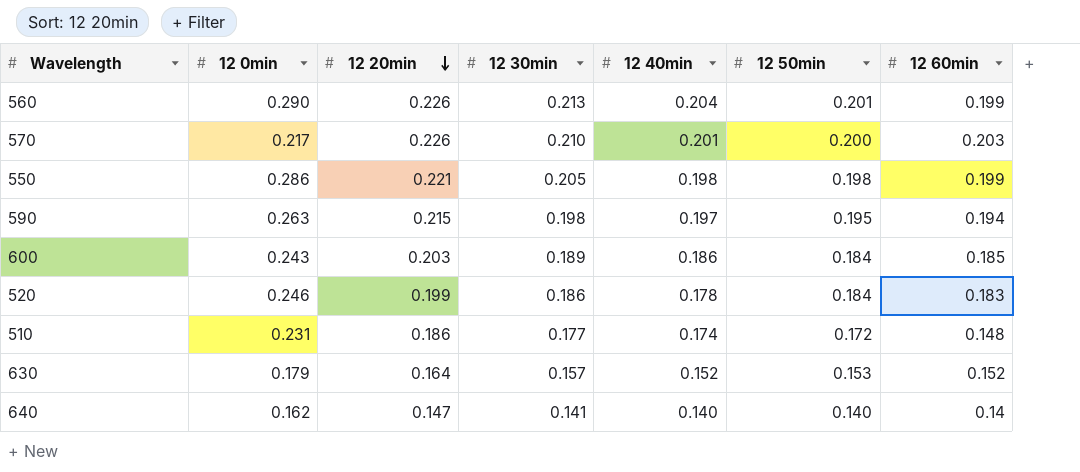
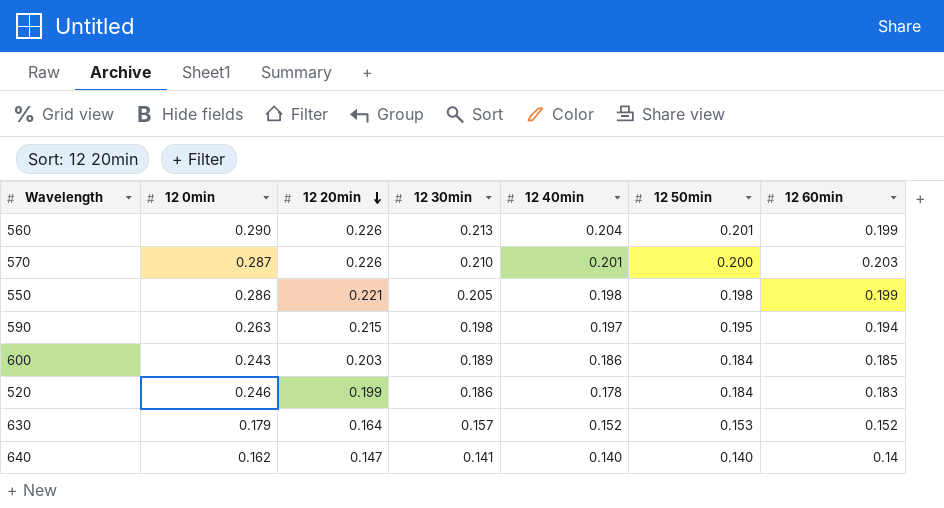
row 510: 0.231 | 0.186 | 0.177 | 0.174 | 0.172 | 0.148 -> none
570 | 12 0min: 0.217 -> 0.287

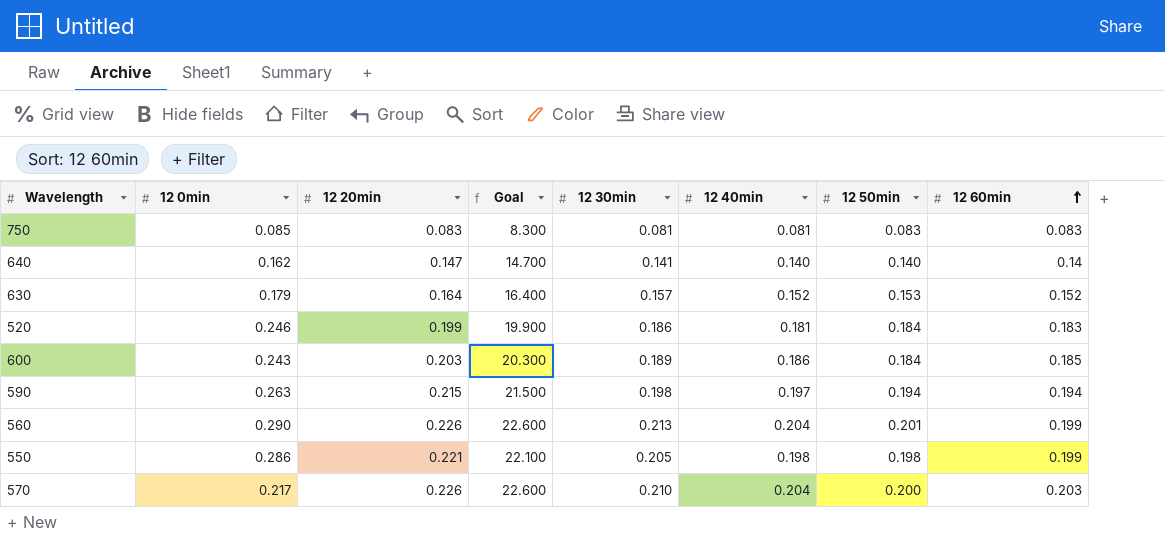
row order: 12 20min descending -> 12 60min ascending
column Goal | formula: none -> [12 20min] * 100
row 750: none -> 0.085 | 0.083 | 8.300 | 0.081 | 0.081 | 0.083 | 0.083
520 | 12 40min: 0.178 -> 0.181
590 | 12 50min: 0.195 -> 0.194
570 | 12 0min: 0.287 -> 0.217
570 | 12 40min: 0.201 -> 0.204

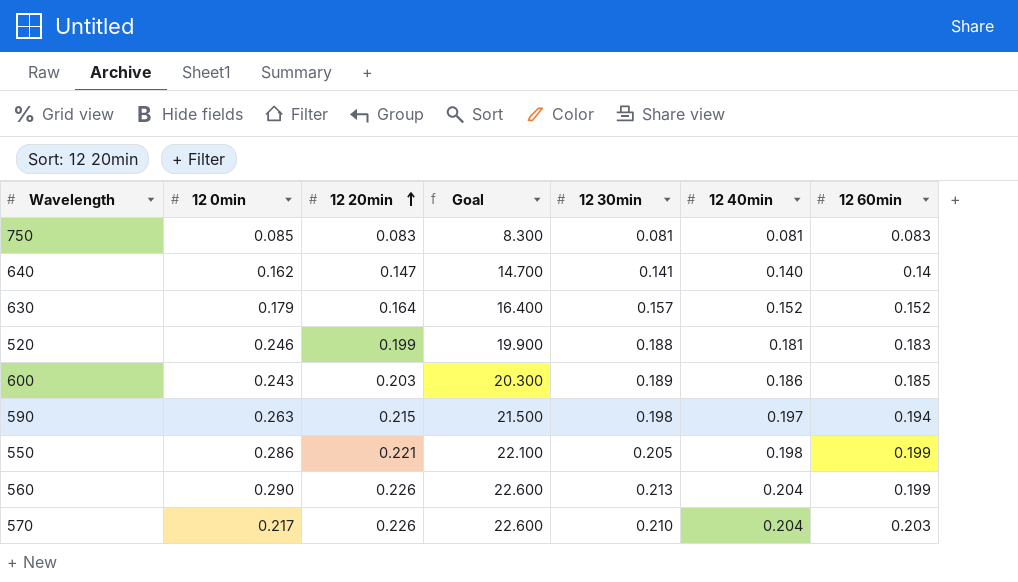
row order: 12 60min ascending -> 12 20min ascending
column 12 50min | position: 7 -> none
520 | 12 30min: 0.186 -> 0.188

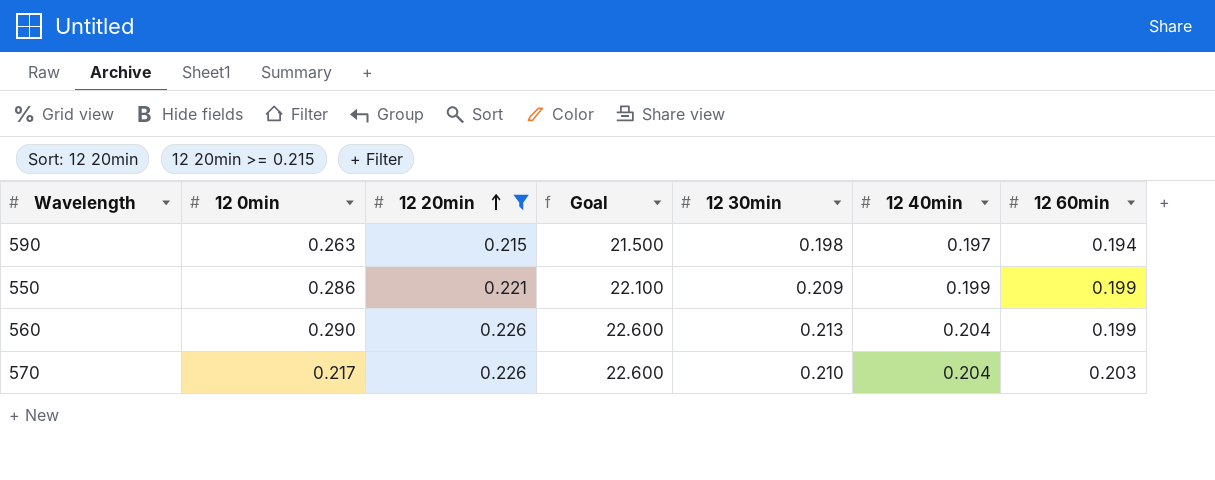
filter: none -> 12 20min >= 0.215
550 | 12 30min: 0.205 -> 0.209
550 | 12 40min: 0.198 -> 0.199

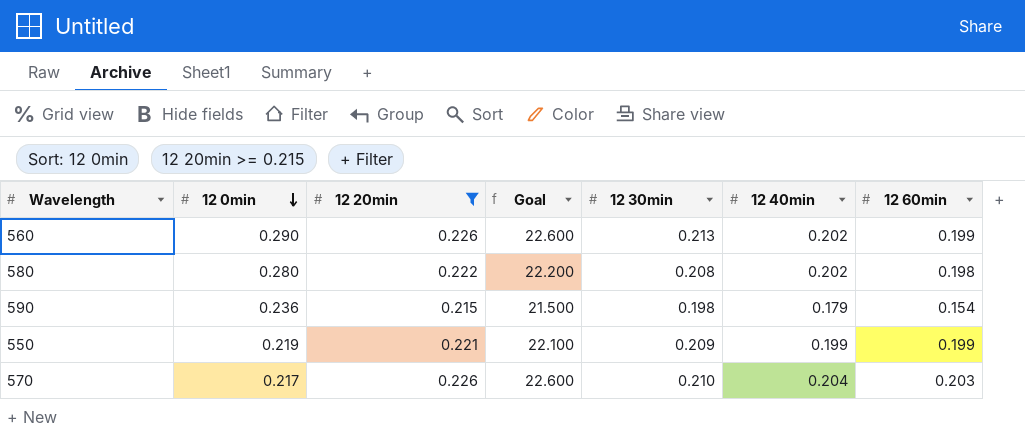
row order: 12 20min ascending -> 12 0min descending
560 | 12 40min: 0.204 -> 0.202
row 580: none -> 0.280 | 0.222 | 22.200 | 0.208 | 0.202 | 0.198
590 | 12 0min: 0.263 -> 0.236
590 | 12 40min: 0.197 -> 0.179
590 | 12 60min: 0.194 -> 0.154
550 | 12 0min: 0.286 -> 0.219

